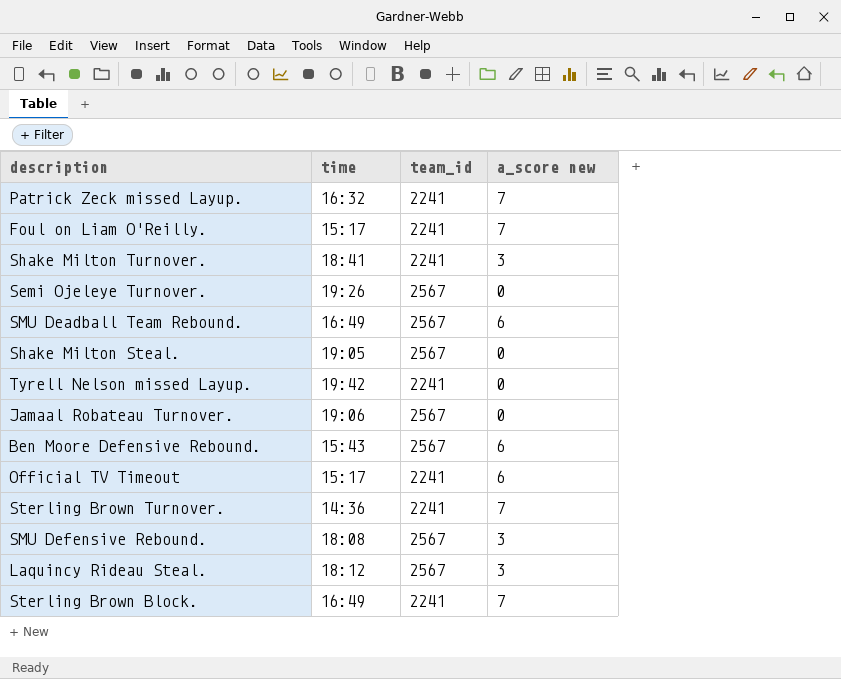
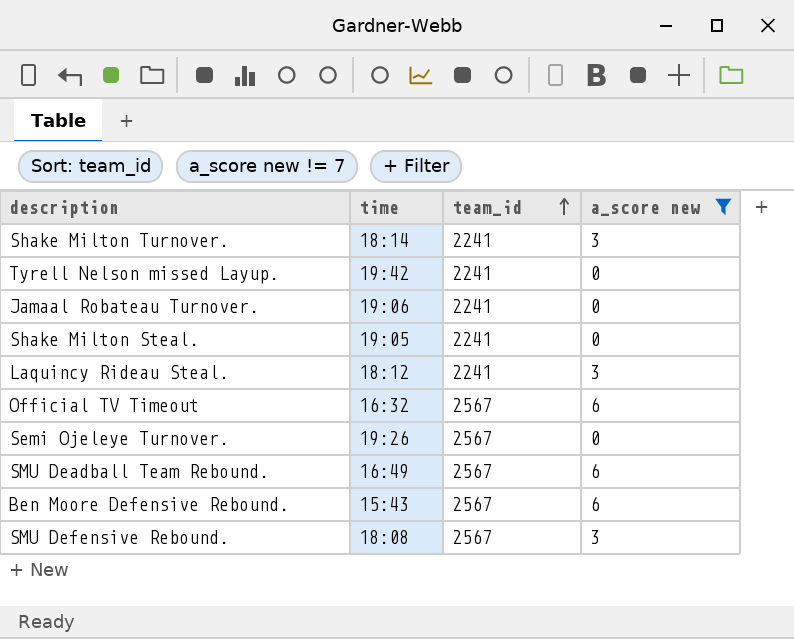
filter: none -> a_score new != 7
row order: none -> team_id ascending
Shake Milton Turnover. | time: 18:41 -> 18:14
Jamaal Robateau Turnover. | team_id: 2567 -> 2241
Shake Milton Steal. | team_id: 2567 -> 2241
Laquincy Rideau Steal. | team_id: 2567 -> 2241
Official TV Timeout | time: 15:17 -> 16:32
Official TV Timeout | team_id: 2241 -> 2567

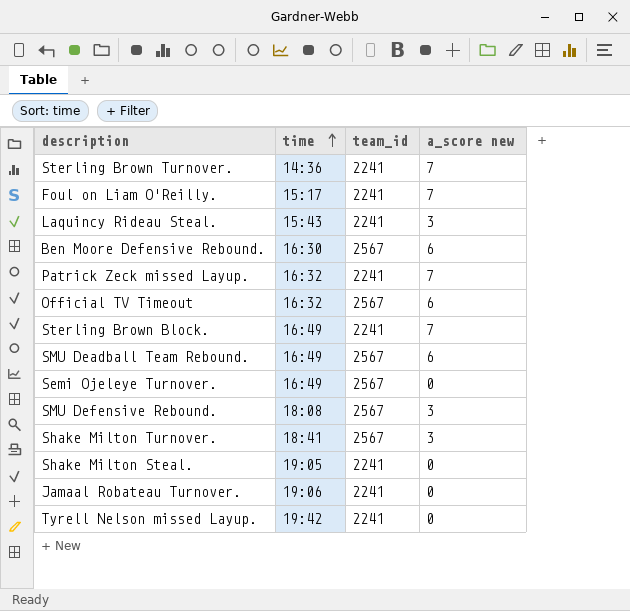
filter: a_score new != 7 -> none
row order: team_id ascending -> time ascending
Laquincy Rideau Steal. | time: 18:12 -> 15:43
Ben Moore Defensive Rebound. | time: 15:43 -> 16:30
Semi Ojeleye Turnover. | time: 19:26 -> 16:49
Shake Milton Turnover. | time: 18:14 -> 18:41
Shake Milton Turnover. | team_id: 2241 -> 2567

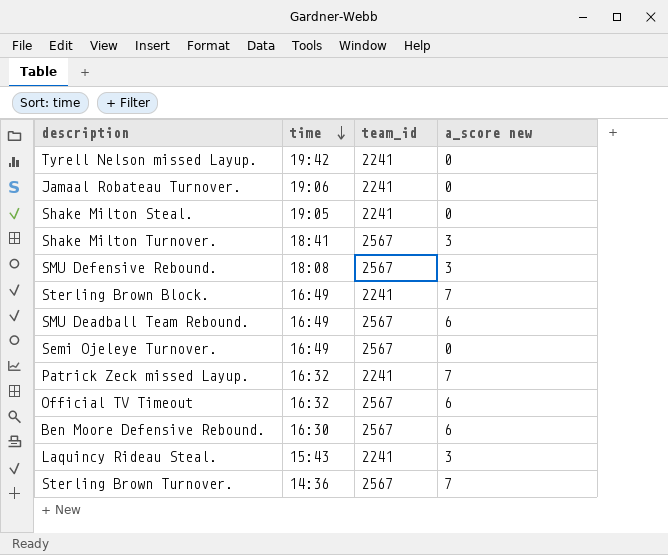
row order: time ascending -> time descending
row Foul on Liam O'Reilly.: 15:17 | 2241 | 7 -> none
Sterling Brown Turnover. | team_id: 2241 -> 2567

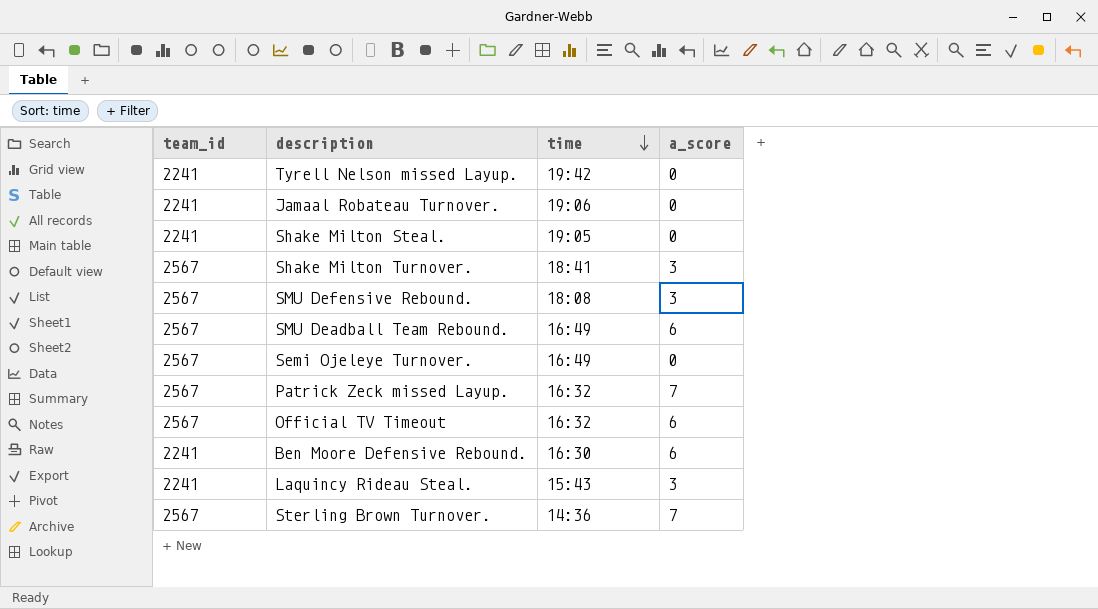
column team_id | position: 3 -> 1
column name: a_score new -> a_score
row Sterling Brown Block.: 16:49 | 2241 | 7 -> none
Patrick Zeck missed Layup. | team_id: 2241 -> 2567
Ben Moore Defensive Rebound. | team_id: 2567 -> 2241

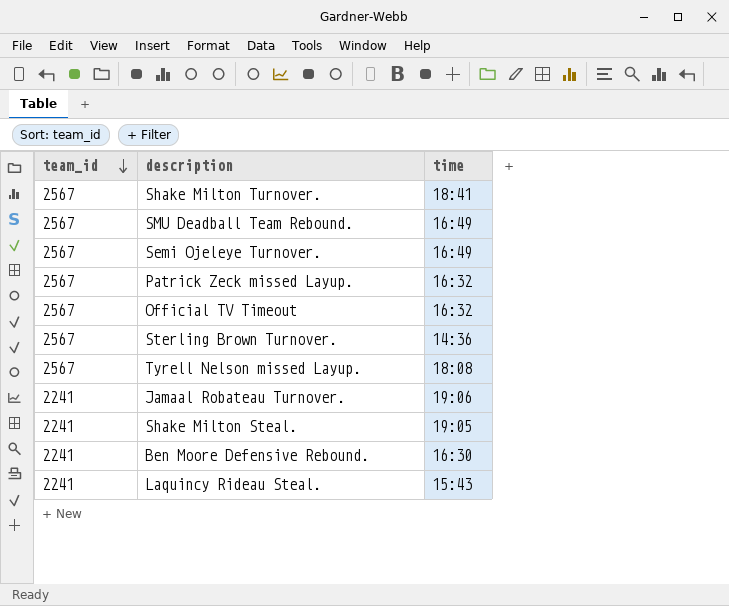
row order: time descending -> team_id descending
column a_score | position: 4 -> none
row SMU Defensive Rebound.: 2567 | 18:08 | 3 -> none
Tyrell Nelson missed Layup. | team_id: 2241 -> 2567
Tyrell Nelson missed Layup. | time: 19:42 -> 18:08

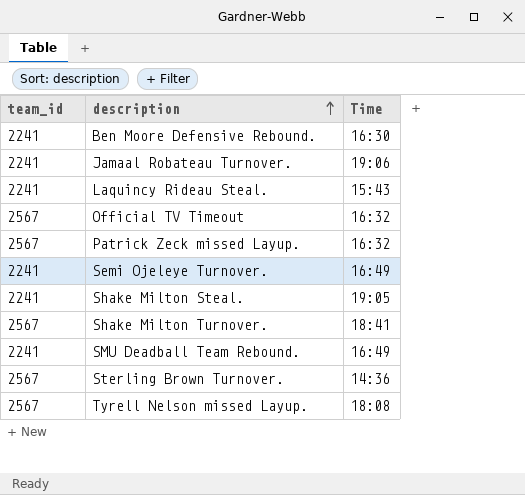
row order: team_id descending -> description ascending
column name: time -> Time
Semi Ojeleye Turnover. | team_id: 2567 -> 2241
SMU Deadball Team Rebound. | team_id: 2567 -> 2241

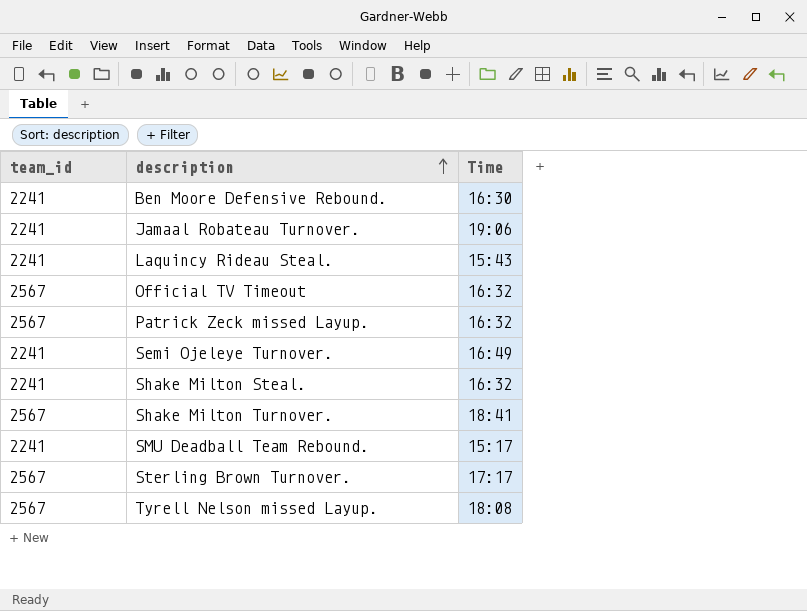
Shake Milton Steal. | Time: 19:05 -> 16:32
SMU Deadball Team Rebound. | Time: 16:49 -> 15:17
Sterling Brown Turnover. | Time: 14:36 -> 17:17

